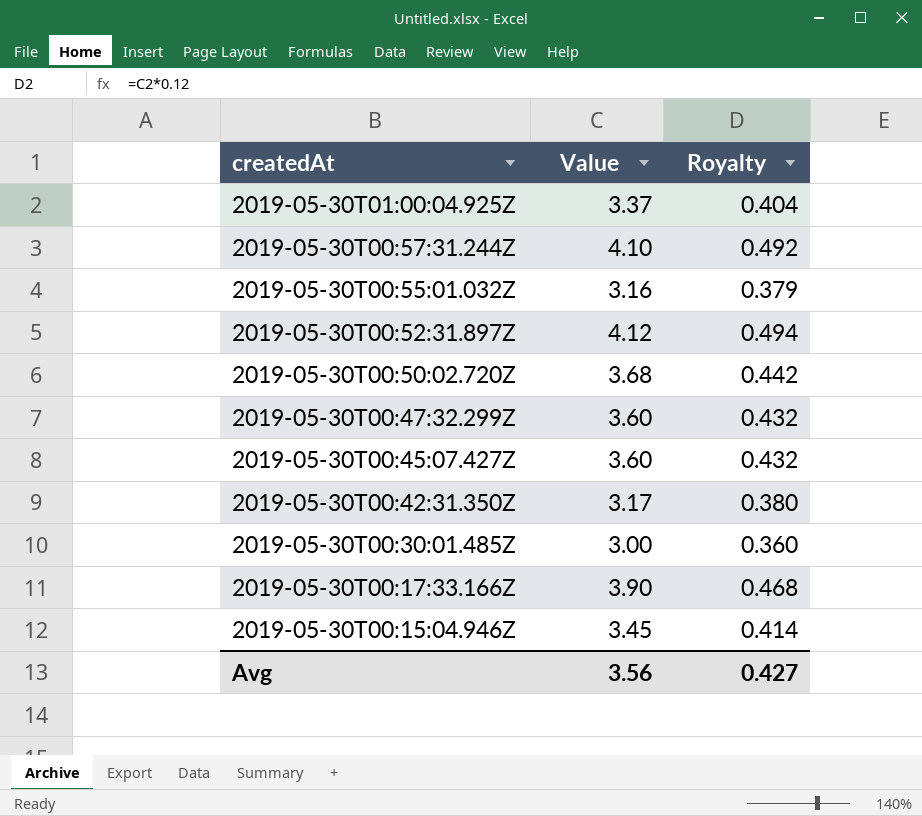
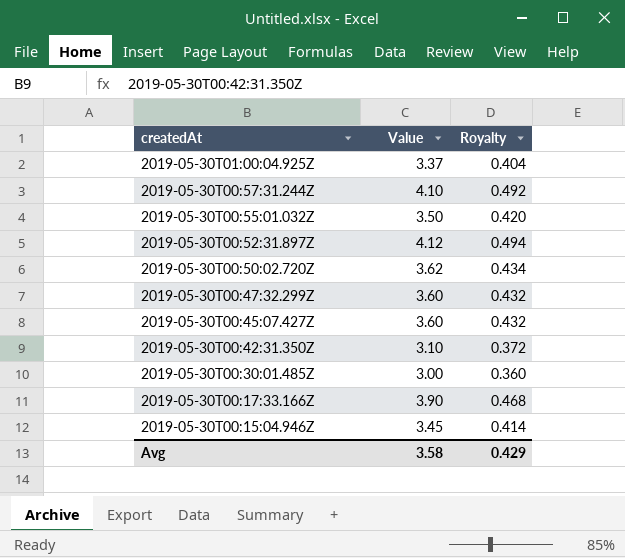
2019-05-30T00:55:01.032Z | Value: 3.16 -> 3.50
2019-05-30T00:55:01.032Z | Royalty: 0.379 -> 0.420
2019-05-30T00:50:02.720Z | Value: 3.68 -> 3.62
2019-05-30T00:50:02.720Z | Royalty: 0.442 -> 0.434
2019-05-30T00:42:31.350Z | Value: 3.17 -> 3.10
2019-05-30T00:42:31.350Z | Royalty: 0.380 -> 0.372
Avg | Value: 3.56 -> 3.58
Avg | Royalty: 0.427 -> 0.429

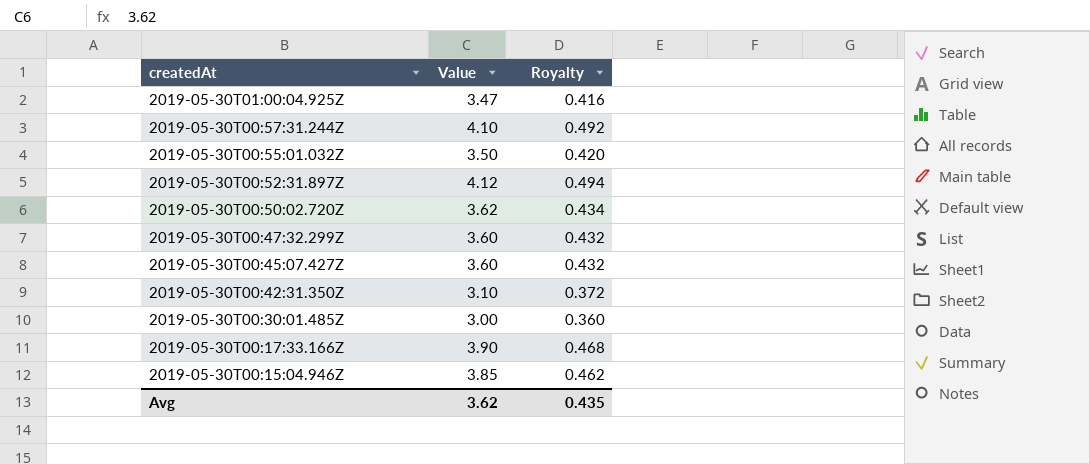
2019-05-30T01:00:04.925Z | Value: 3.37 -> 3.47
2019-05-30T01:00:04.925Z | Royalty: 0.404 -> 0.416
2019-05-30T00:15:04.946Z | Value: 3.45 -> 3.85
2019-05-30T00:15:04.946Z | Royalty: 0.414 -> 0.462
Avg | Value: 3.58 -> 3.62
Avg | Royalty: 0.429 -> 0.435

